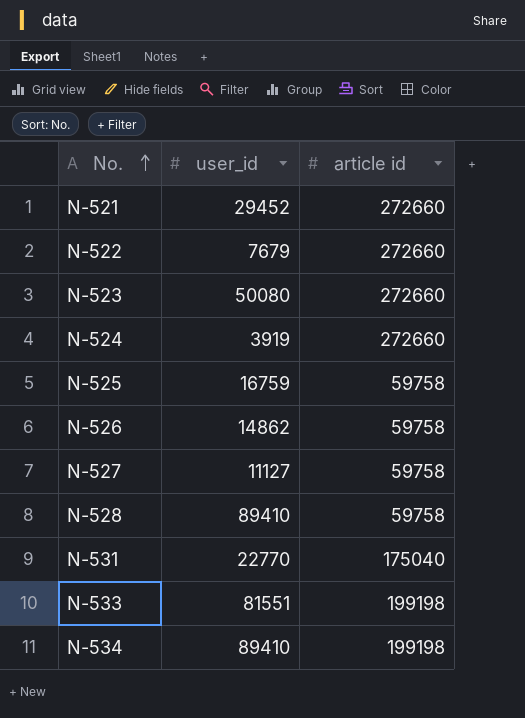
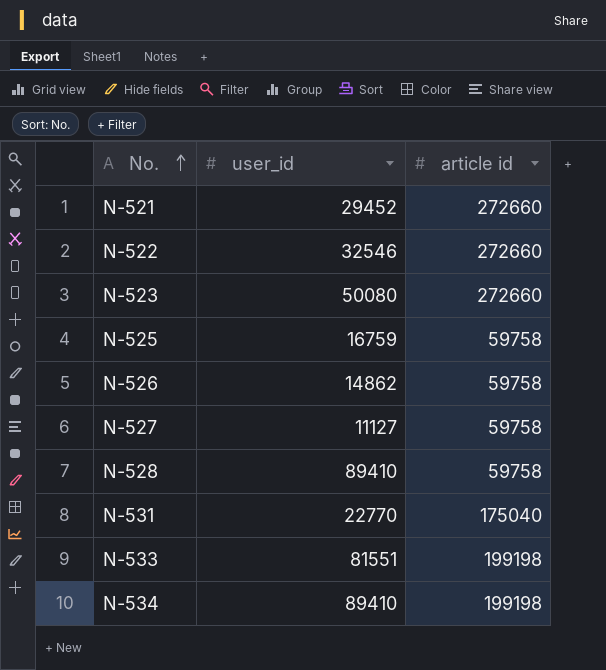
row N-524: 3919 | 272660 -> none
N-522 | user_id: 7679 -> 32546

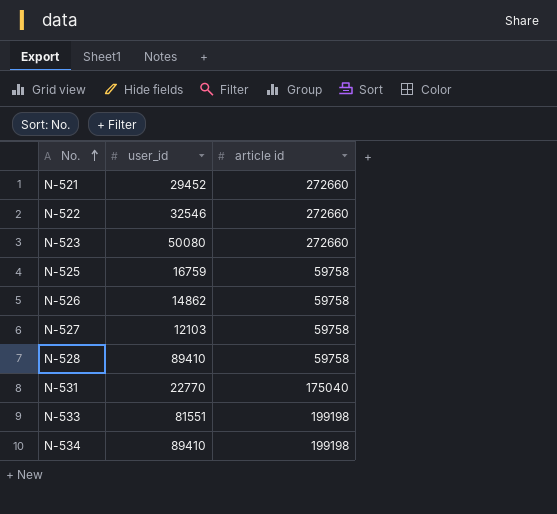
N-527 | user_id: 11127 -> 12103

